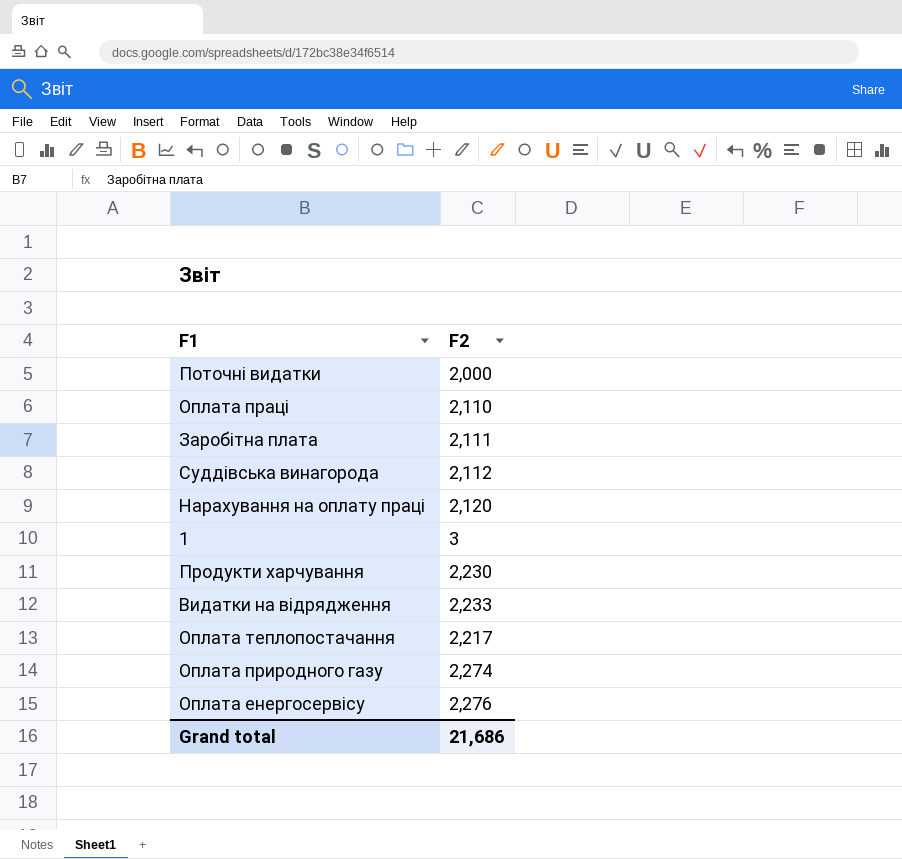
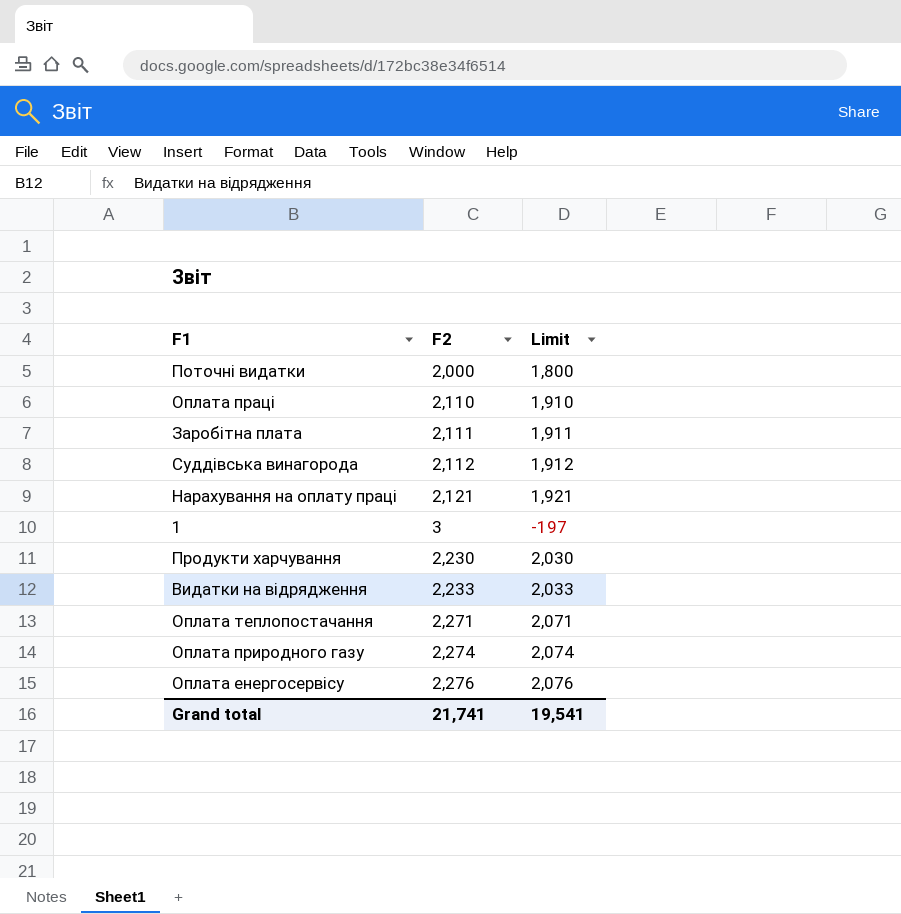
column Limit | formula: none -> [F2] - 200
Нарахування на оплату праці | F2: 2,120 -> 2,121
Оплата теплопостачання | F2: 2,217 -> 2,271
Grand total | F2: 21,686 -> 21,741

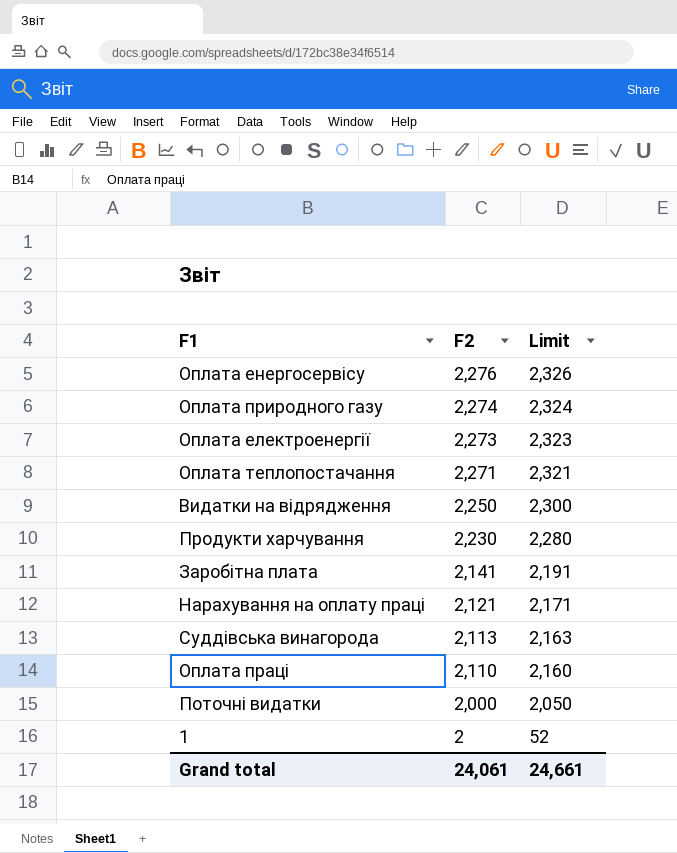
row order: none -> F2 descending
column Limit | formula: [F2] - 200 -> [F2] + 50
row Оплата електроенергії: none -> 2,273 | 2,323
Видатки на відрядження | F2: 2,233 -> 2,250
Заробітна плата | F2: 2,111 -> 2,141
Суддівська винагорода | F2: 2,112 -> 2,113
1 | F2: 3 -> 2
Grand total | F2: 21,741 -> 24,061
Grand total | Limit: 19,541 -> 24,661

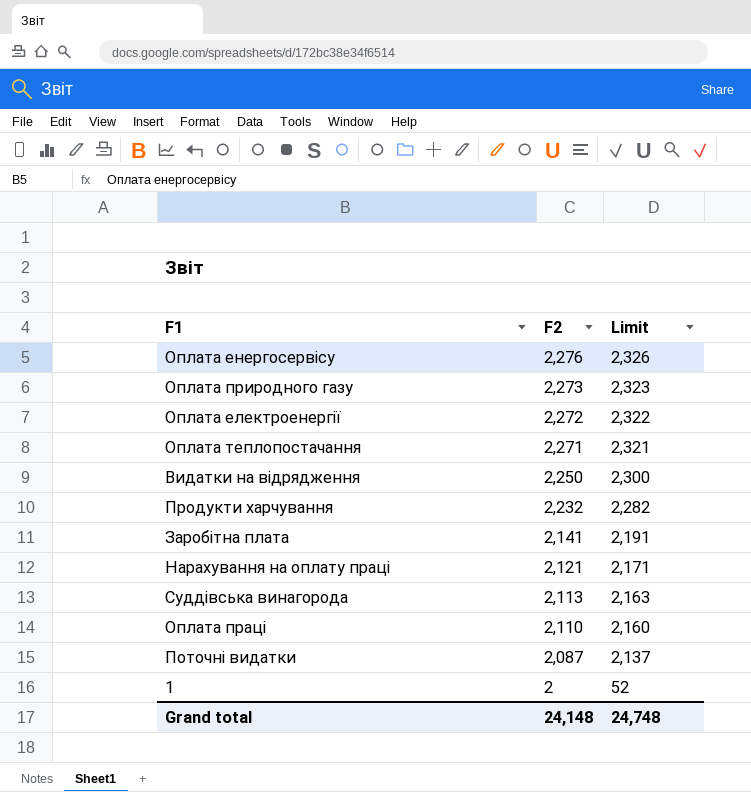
Оплата природного газу | F2: 2,274 -> 2,273
Оплата природного газу | Limit: 2,324 -> 2,323
Оплата електроенергії | F2: 2,273 -> 2,272
Оплата електроенергії | Limit: 2,323 -> 2,322
Продукти харчування | F2: 2,230 -> 2,232
Продукти харчування | Limit: 2,280 -> 2,282
Поточні видатки | F2: 2,000 -> 2,087
Поточні видатки | Limit: 2,050 -> 2,137
Grand total | F2: 24,061 -> 24,148
Grand total | Limit: 24,661 -> 24,748

